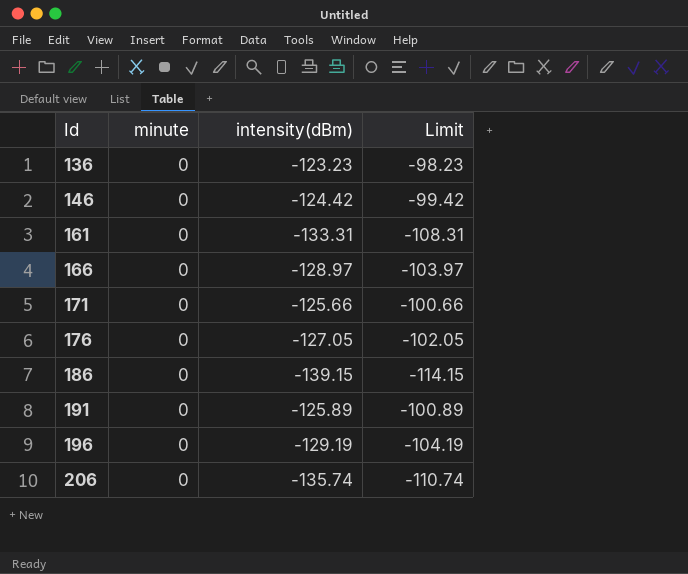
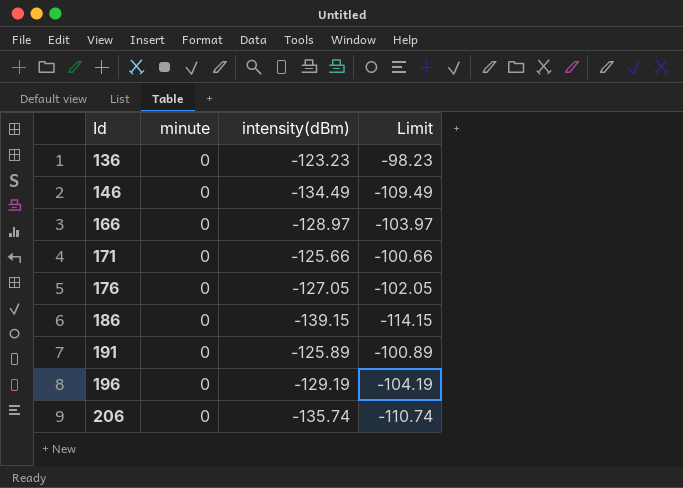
row 161: 0 | -133.31 | -108.31 -> none
146 | intensity(dBm): -124.42 -> -134.49
146 | Limit: -99.42 -> -109.49

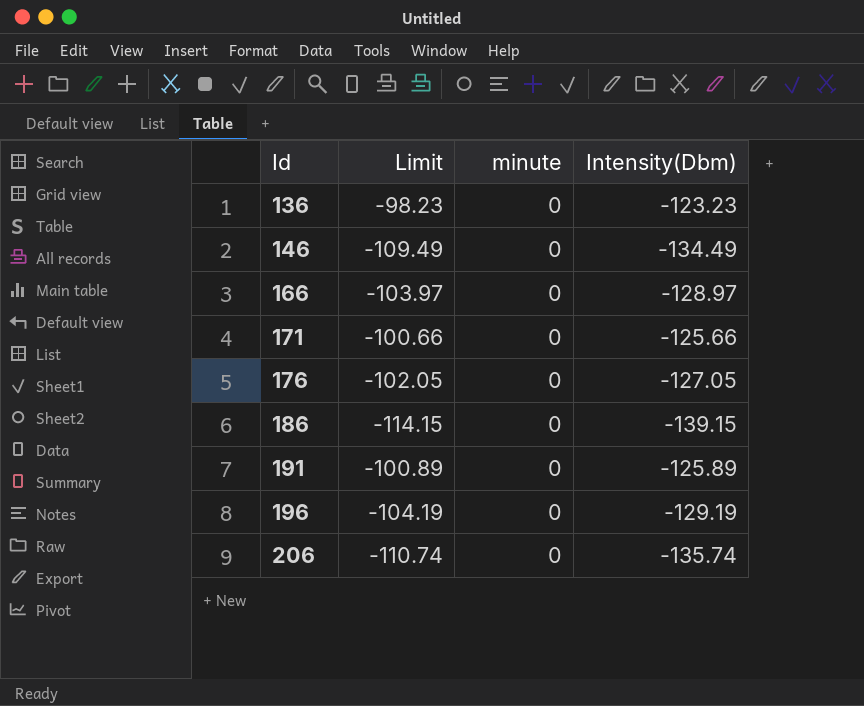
column Limit | position: 4 -> 2
column name: intensity(dBm) -> Intensity(Dbm)

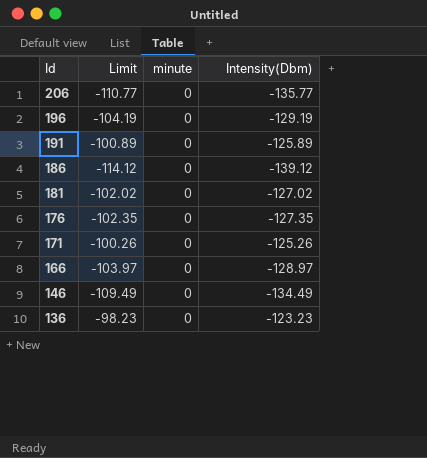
row order: Id ascending -> Id descending
206 | Limit: -110.74 -> -110.77
206 | Intensity(Dbm): -135.74 -> -135.77
186 | Limit: -114.15 -> -114.12
186 | Intensity(Dbm): -139.15 -> -139.12
row 181: none -> -102.02 | 0 | -127.02
176 | Limit: -102.05 -> -102.35
176 | Intensity(Dbm): -127.05 -> -127.35
171 | Limit: -100.66 -> -100.26
171 | Intensity(Dbm): -125.66 -> -125.26

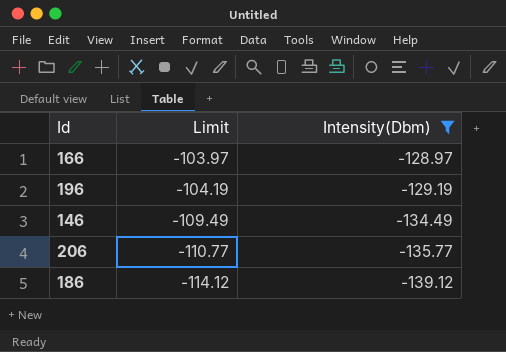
filter: none -> Intensity(Dbm) <= -128.97
row order: Id descending -> Limit descending
column minute | position: 3 -> none

